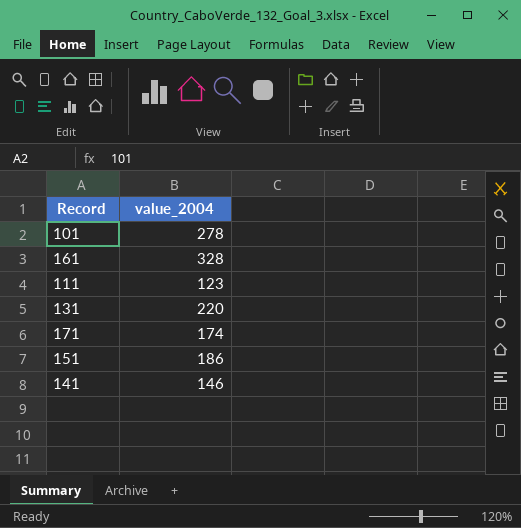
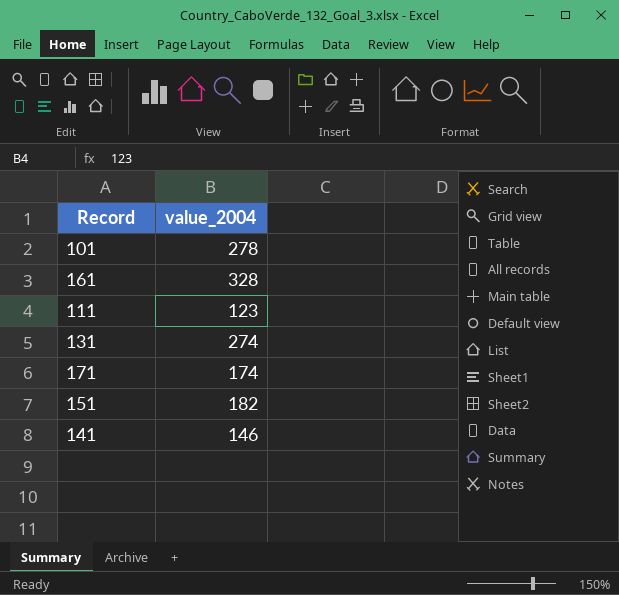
131 | value_2004: 220 -> 274
151 | value_2004: 186 -> 182

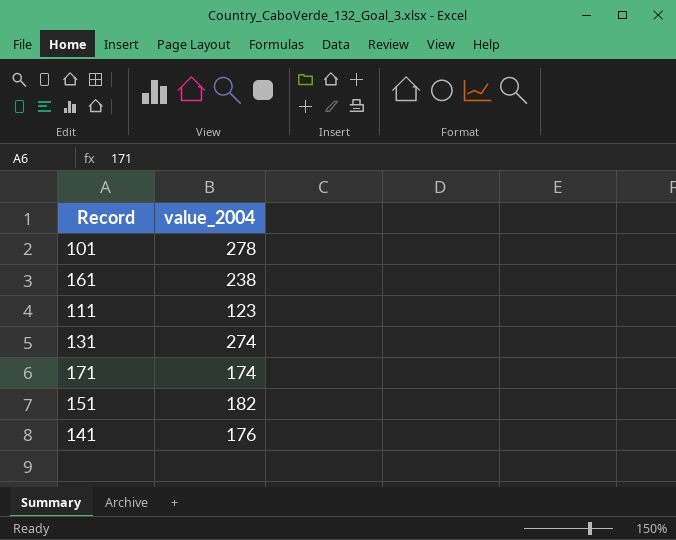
161 | value_2004: 328 -> 238
141 | value_2004: 146 -> 176

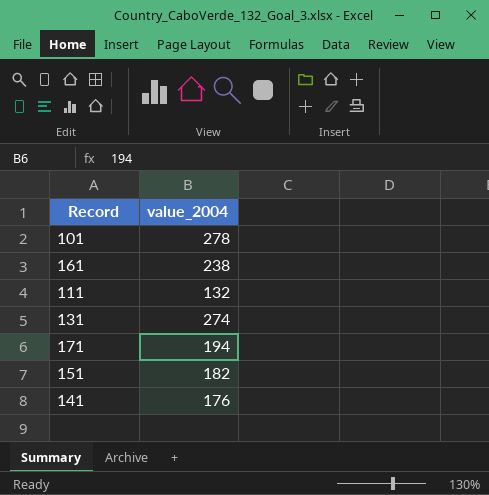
111 | value_2004: 123 -> 132
171 | value_2004: 174 -> 194

